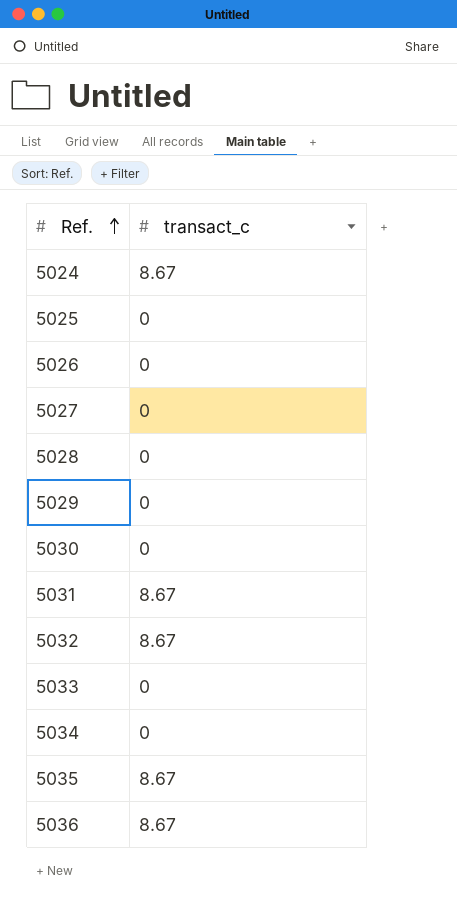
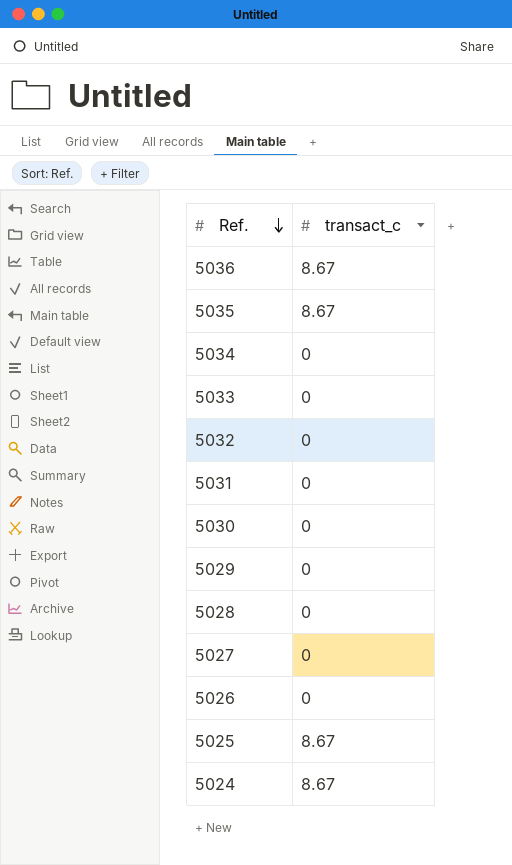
row order: Ref. ascending -> Ref. descending
5032 | transact_c: 8.67 -> 0
5031 | transact_c: 8.67 -> 0
5025 | transact_c: 0 -> 8.67

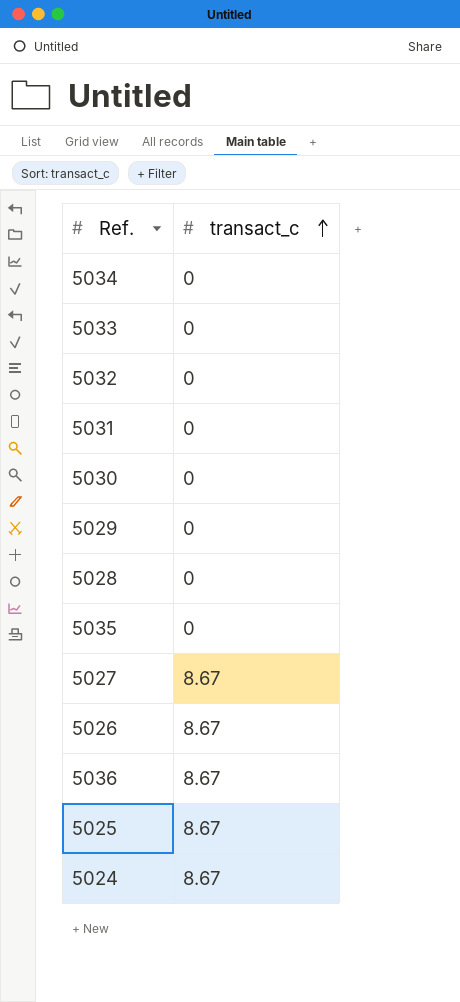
row order: Ref. descending -> transact_c ascending
5035 | transact_c: 8.67 -> 0
5027 | transact_c: 0 -> 8.67
5026 | transact_c: 0 -> 8.67

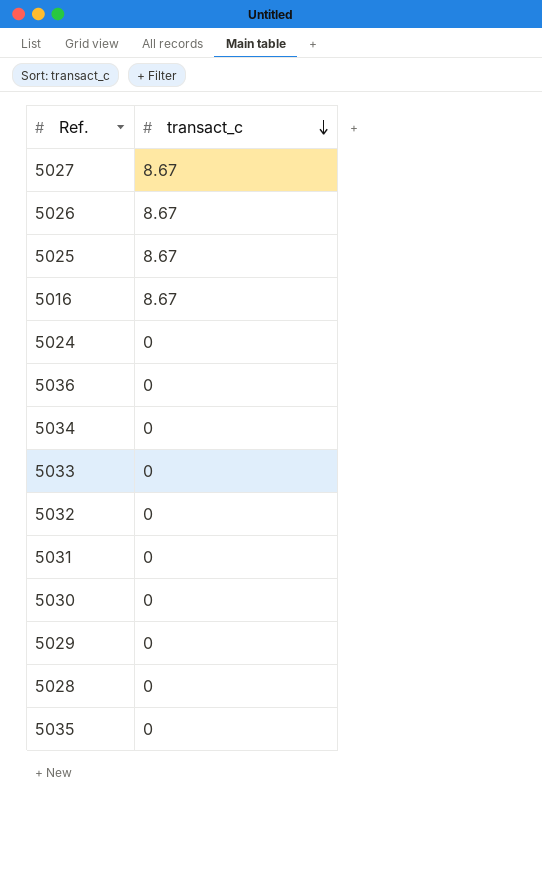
row order: transact_c ascending -> transact_c descending
row 5016: none -> 8.67
5024 | transact_c: 8.67 -> 0
5036 | transact_c: 8.67 -> 0

